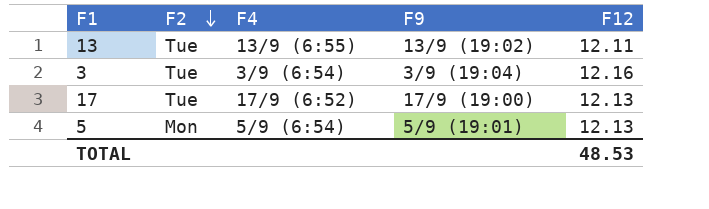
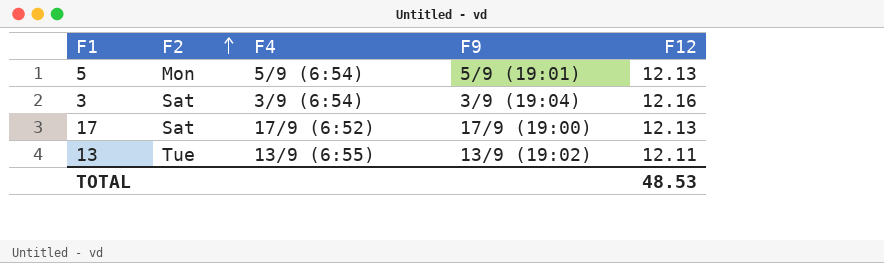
row order: F2 descending -> F2 ascending
3 | F2: Tue -> Sat
17 | F2: Tue -> Sat

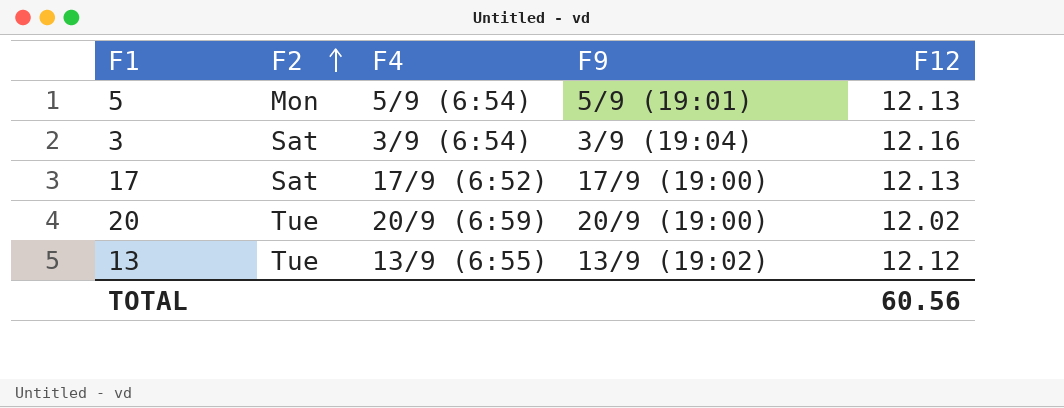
row 20: none -> Tue | 20/9 (6:59) | 20/9 (19:00) | 12.02
13 | F12: 12.11 -> 12.12
TOTAL | F12: 48.53 -> 60.56

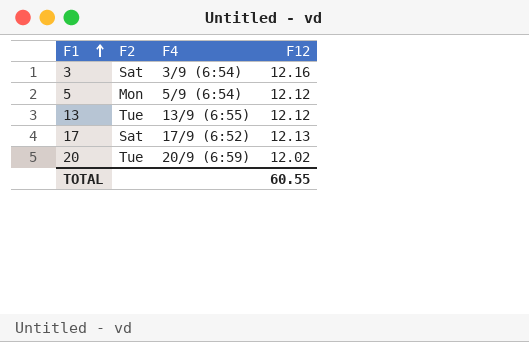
row order: F2 ascending -> F1 ascending
column F9 | position: 4 -> none
5 | F12: 12.13 -> 12.12
TOTAL | F12: 60.56 -> 60.55

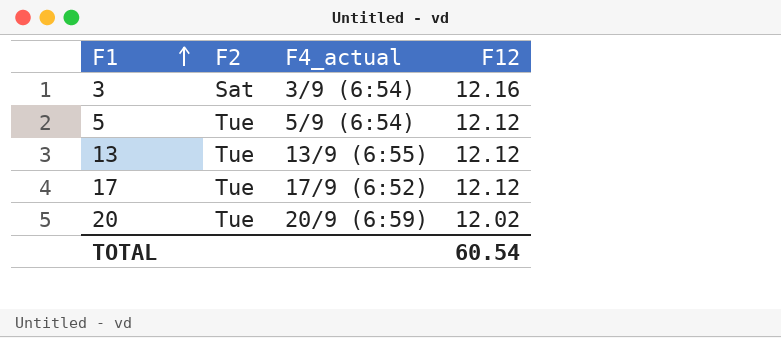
column name: F4 -> F4_actual
5 | F2: Mon -> Tue
17 | F2: Sat -> Tue
17 | F12: 12.13 -> 12.12
TOTAL | F12: 60.55 -> 60.54

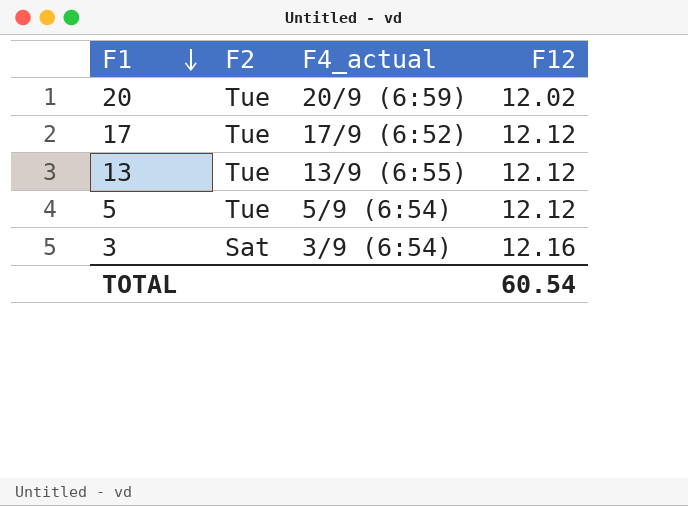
row order: F1 ascending -> F1 descending

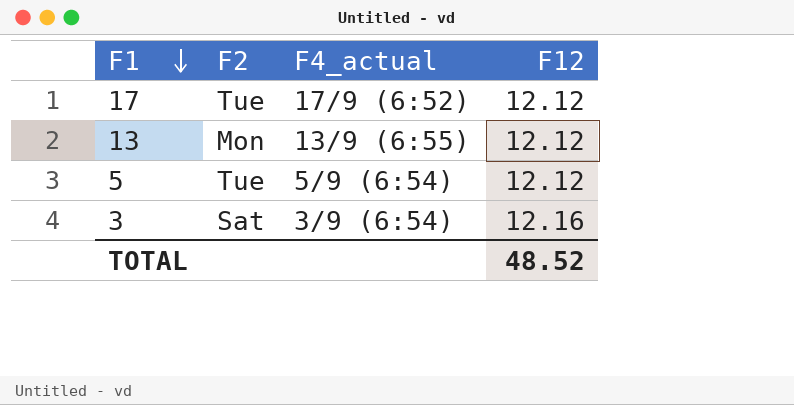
row 20: Tue | 20/9 (6:59) | 12.02 -> none
13 | F2: Tue -> Mon
TOTAL | F12: 60.54 -> 48.52

